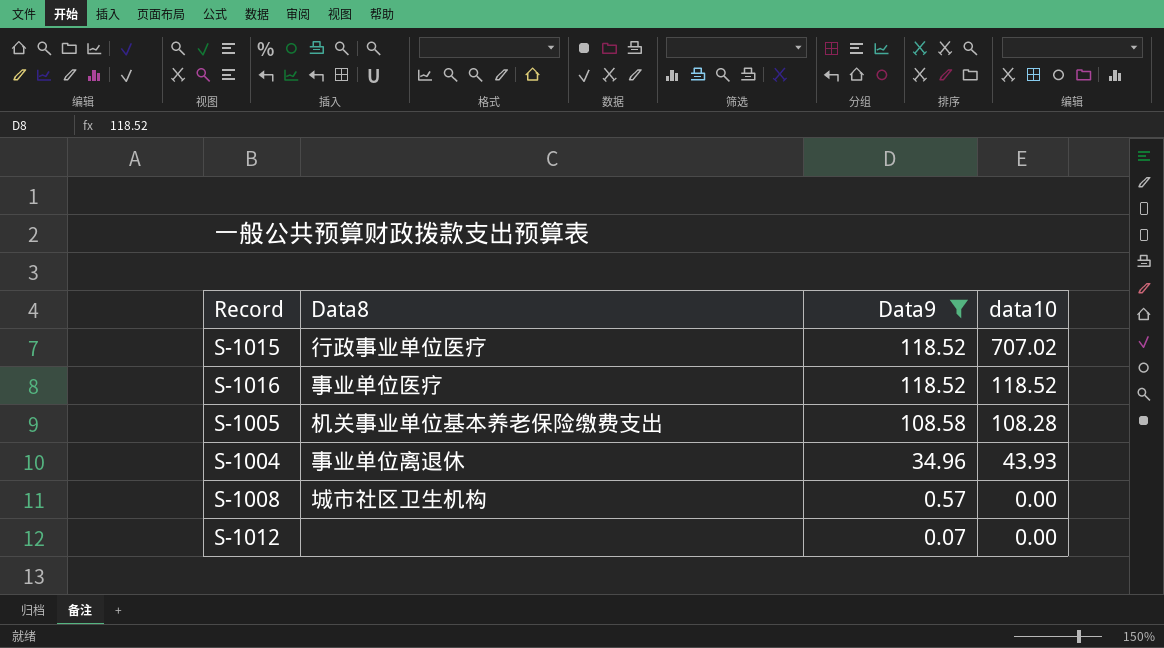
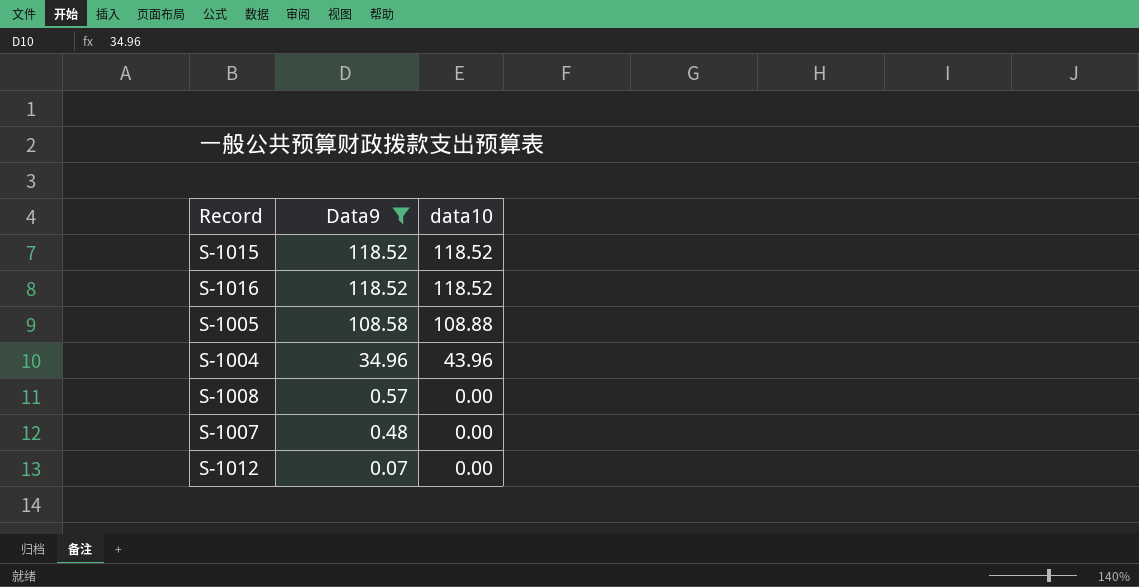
column Data8 | position: 2 -> none
S-1015 | data10: 707.02 -> 118.52
S-1005 | data10: 108.28 -> 108.88
S-1004 | data10: 43.93 -> 43.96
row S-1007: none -> 0.48 | 0.00

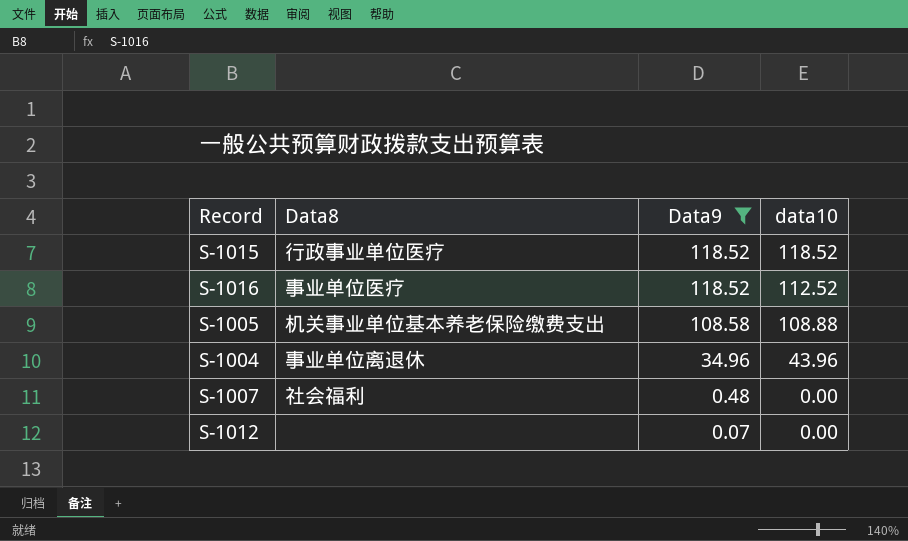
column Data8 | position: none -> 2
row S-1008: 0.57 | 0.00 -> none
S-1016 | data10: 118.52 -> 112.52

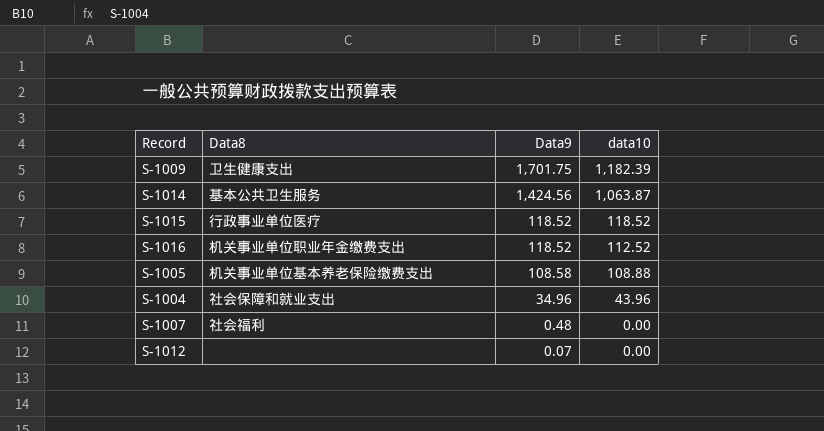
filter: Data9 <= 118.52 -> none
S-1016 | Data8: 事业单位医疗 -> 机关事业单位职业年金缴费支出
S-1004 | Data8: 事业单位离退休 -> 社会保障和就业支出

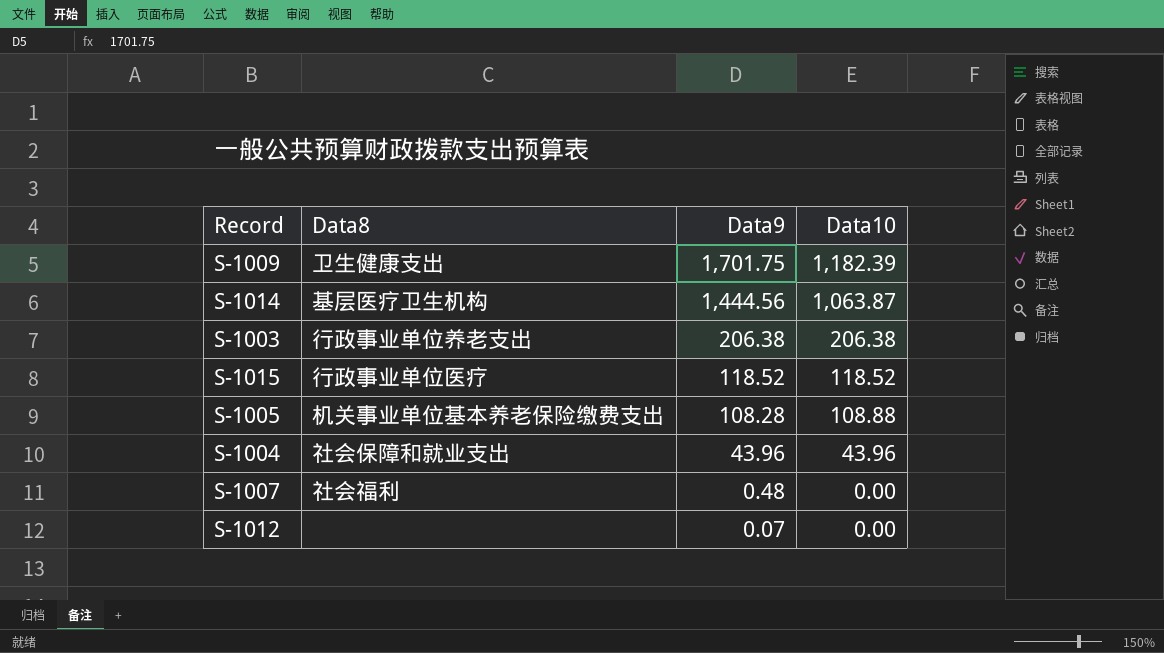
column name: data10 -> Data10
row S-1016: 机关事业单位职业年金缴费支出 | 118.52 | 112.52 -> none
S-1014 | Data8: 基本公共卫生服务 -> 基层医疗卫生机构
S-1014 | Data9: 1,424.56 -> 1,444.56
row S-1003: none -> 行政事业单位养老支出 | 206.38 | 206.38
S-1005 | Data9: 108.58 -> 108.28
S-1004 | Data9: 34.96 -> 43.96

